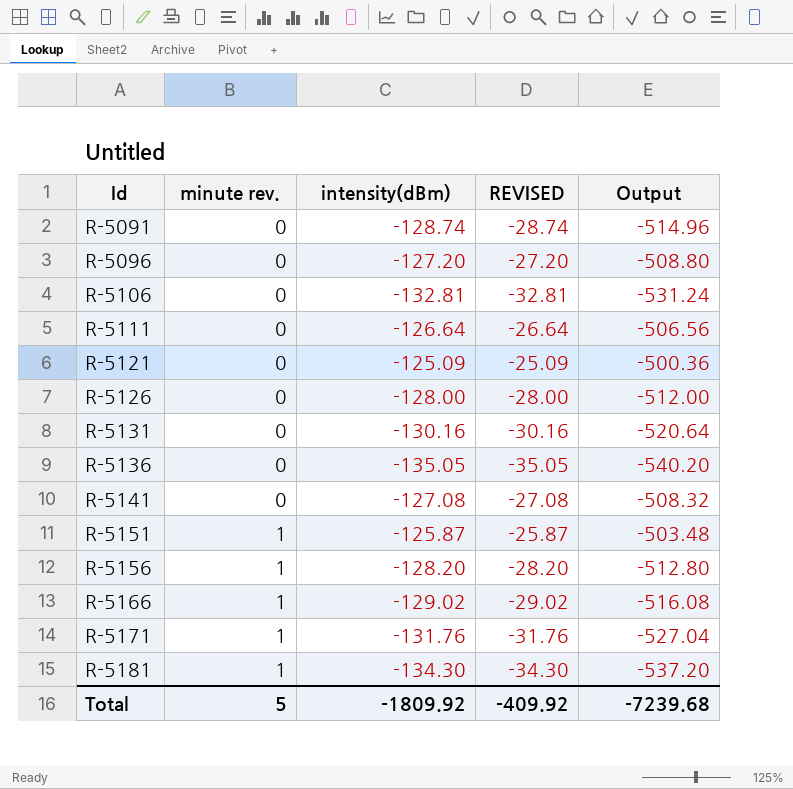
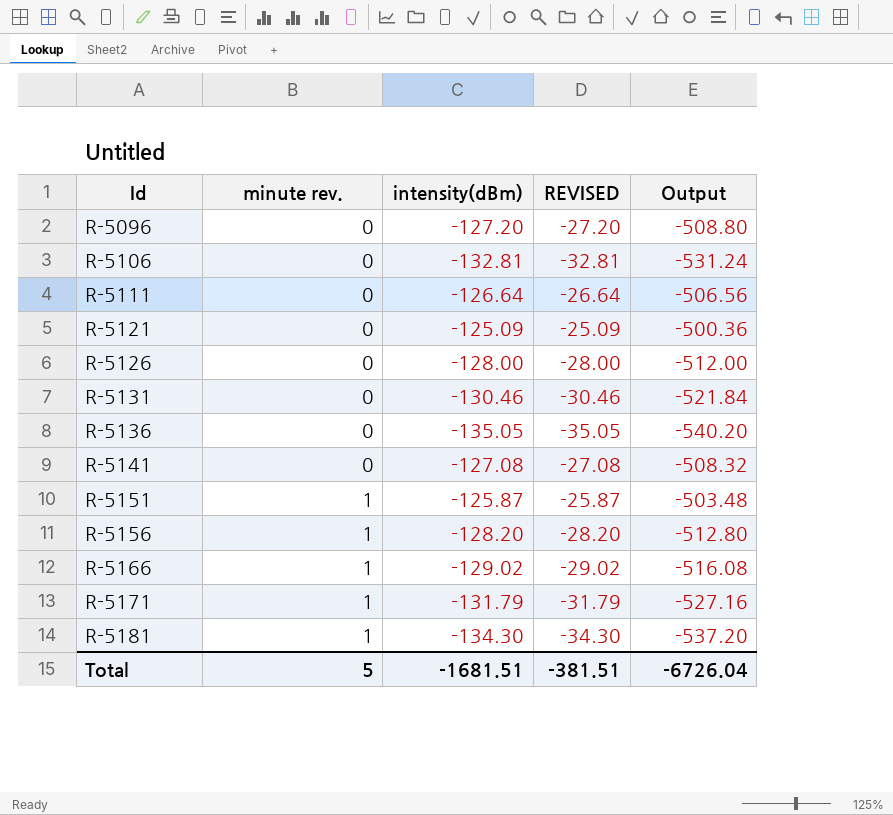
row R-5091: 0 | -128.74 | -28.74 | -514.96 -> none
R-5131 | intensity(dBm): -130.16 -> -130.46
R-5131 | REVISED: -30.16 -> -30.46
R-5131 | Output: -520.64 -> -521.84
R-5171 | intensity(dBm): -131.76 -> -131.79
R-5171 | REVISED: -31.76 -> -31.79
R-5171 | Output: -527.04 -> -527.16
Total | intensity(dBm): -1809.92 -> -1681.51
Total | REVISED: -409.92 -> -381.51
Total | Output: -7239.68 -> -6726.04

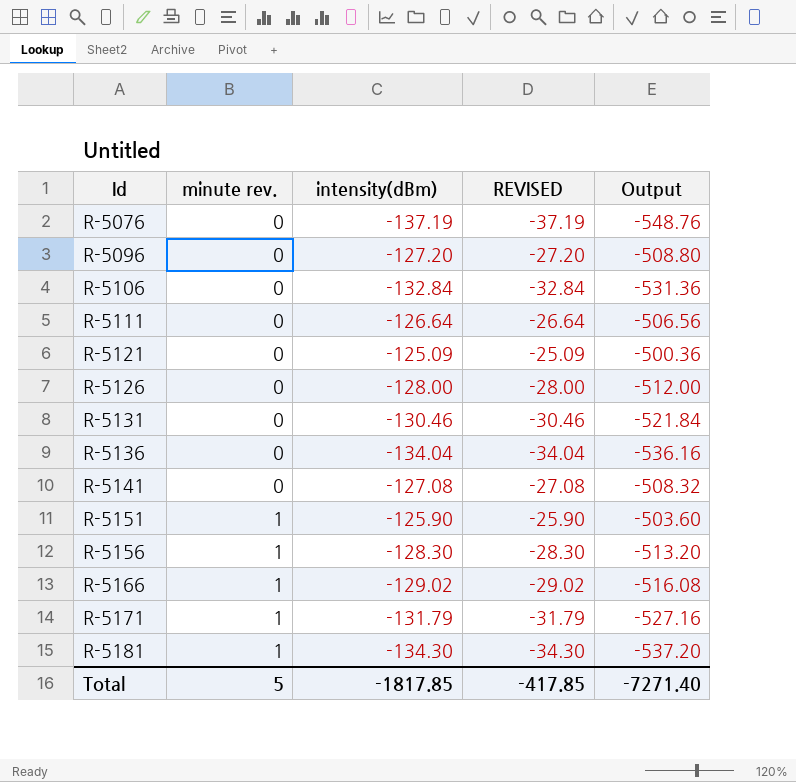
row R-5076: none -> 0 | -137.19 | -37.19 | -548.76
R-5106 | intensity(dBm): -132.81 -> -132.84
R-5106 | REVISED: -32.81 -> -32.84
R-5106 | Output: -531.24 -> -531.36
R-5136 | intensity(dBm): -135.05 -> -134.04
R-5136 | REVISED: -35.05 -> -34.04
R-5136 | Output: -540.20 -> -536.16
R-5151 | intensity(dBm): -125.87 -> -125.90
R-5151 | REVISED: -25.87 -> -25.90
R-5151 | Output: -503.48 -> -503.60
R-5156 | intensity(dBm): -128.20 -> -128.30
R-5156 | REVISED: -28.20 -> -28.30
R-5156 | Output: -512.80 -> -513.20
Total | intensity(dBm): -1681.51 -> -1817.85
Total | REVISED: -381.51 -> -417.85
Total | Output: -6726.04 -> -7271.40

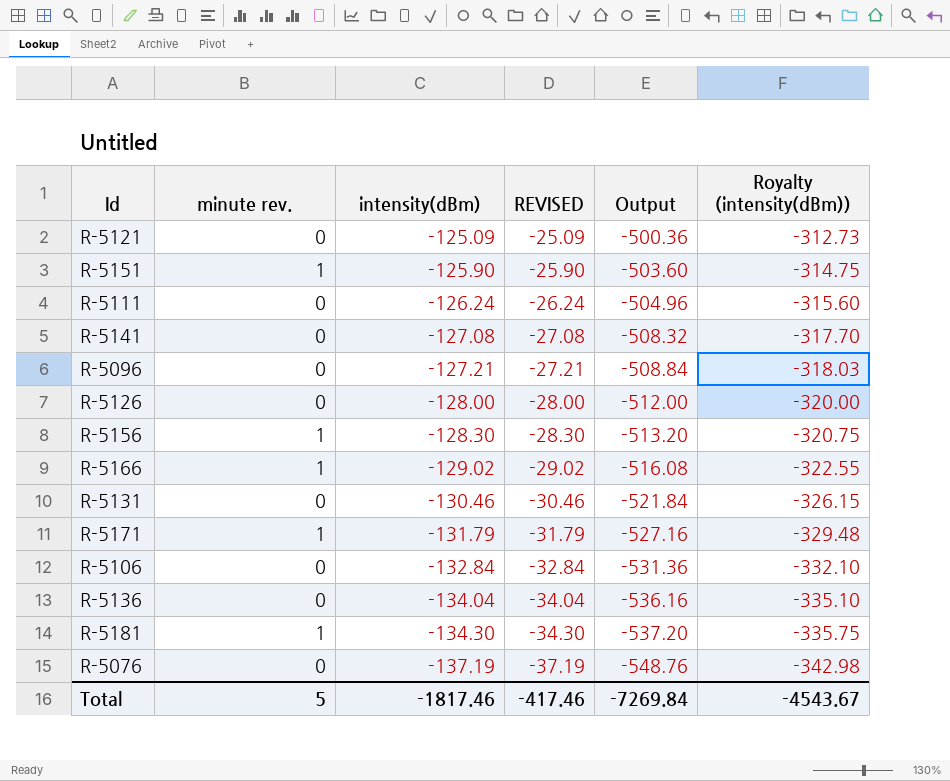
row order: Id ascending -> intensity(dBm) descending
column Royalty (intensity(dBm)) | formula: none -> [intensity(dBm)] * 2.5
R-5111 | intensity(dBm): -126.64 -> -126.24
R-5111 | REVISED: -26.64 -> -26.24
R-5111 | Output: -506.56 -> -504.96
R-5096 | intensity(dBm): -127.20 -> -127.21
R-5096 | REVISED: -27.20 -> -27.21
R-5096 | Output: -508.80 -> -508.84
Total | intensity(dBm): -1817.85 -> -1817.46
Total | REVISED: -417.85 -> -417.46
Total | Output: -7271.40 -> -7269.84

